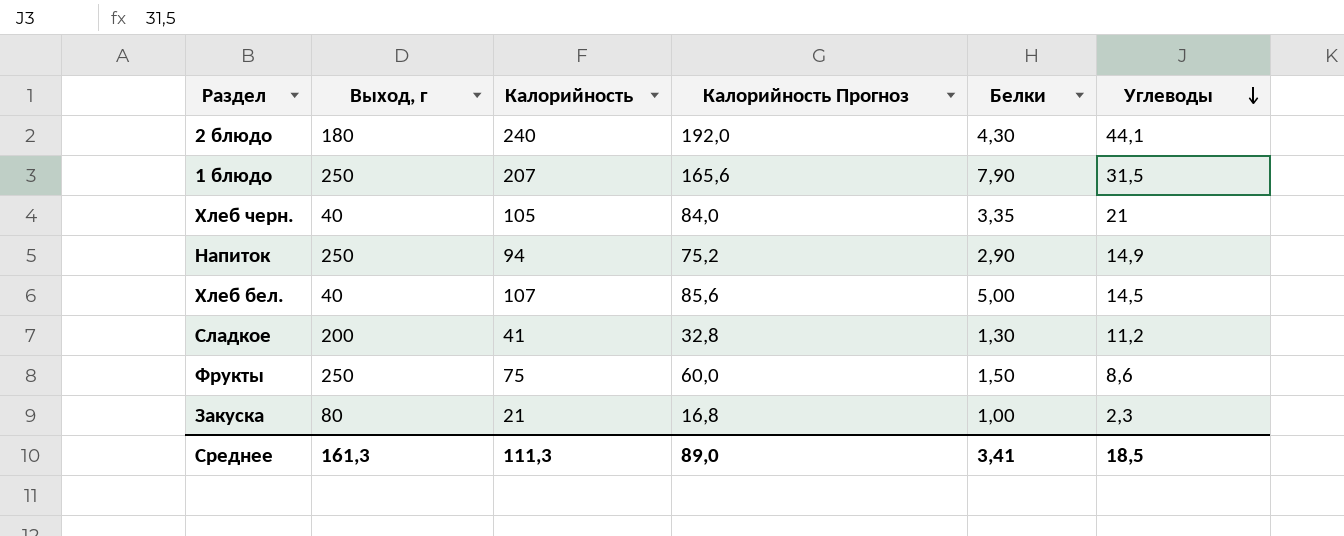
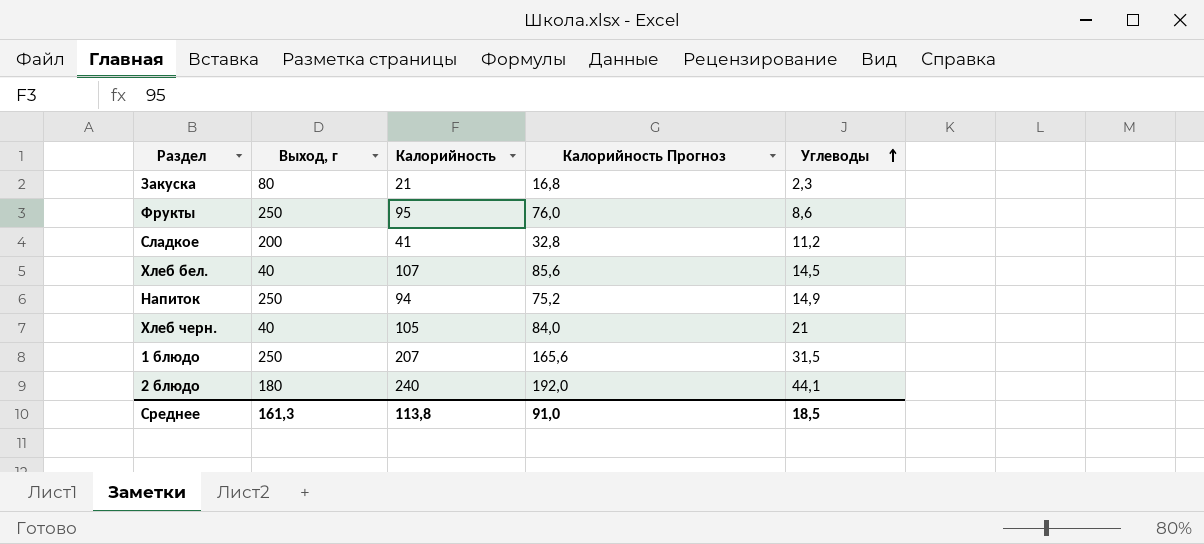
row order: Углеводы descending -> Углеводы ascending
column Белки | position: 5 -> none
Фрукты | Калорийность: 75 -> 95
Фрукты | Калорийность Прогноз: 60,0 -> 76,0
Среднее | Калорийность: 111,3 -> 113,8
Среднее | Калорийность Прогноз: 89,0 -> 91,0

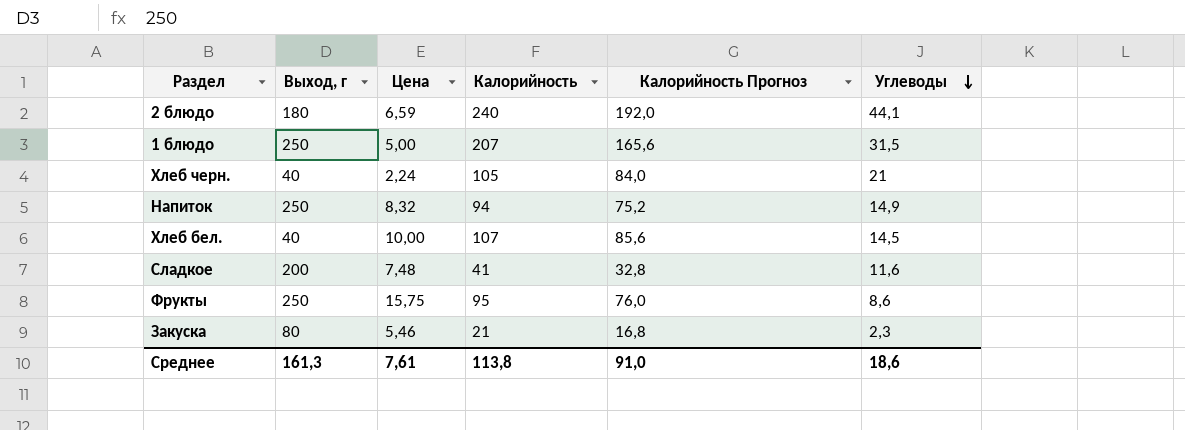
row order: Углеводы ascending -> Углеводы descending
column Цена | position: none -> 3
Сладкое | Углеводы: 11,2 -> 11,6
Среднее | Углеводы: 18,5 -> 18,6

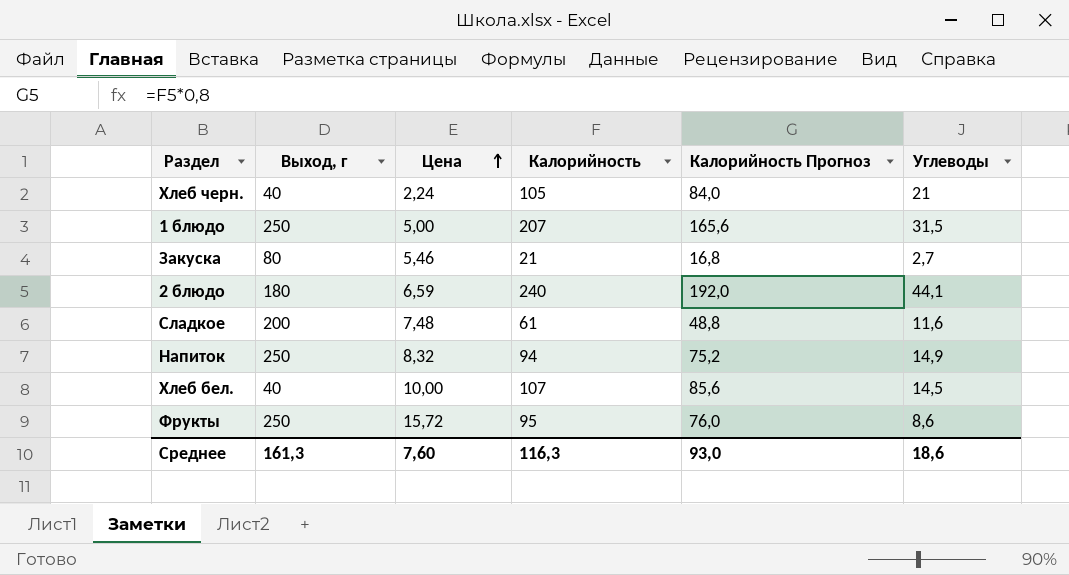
row order: Углеводы descending -> Цена ascending
Закуска | Углеводы: 2,3 -> 2,7
Сладкое | Калорийность: 41 -> 61
Сладкое | Калорийность Прогноз: 32,8 -> 48,8
Фрукты | Цена: 15,75 -> 15,72
Среднее | Цена: 7,61 -> 7,60
Среднее | Калорийность: 113,8 -> 116,3
Среднее | Калорийность Прогноз: 91,0 -> 93,0

